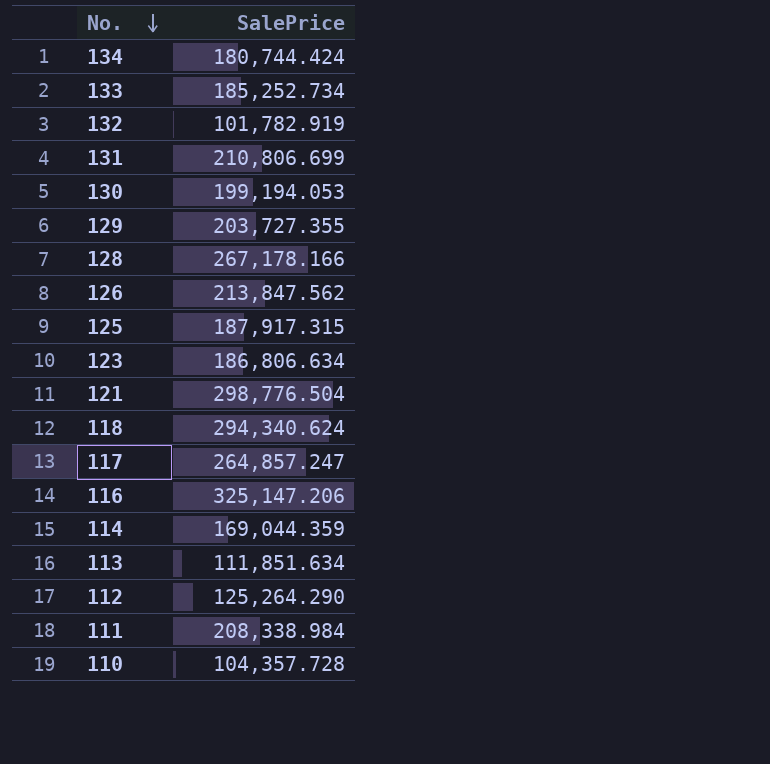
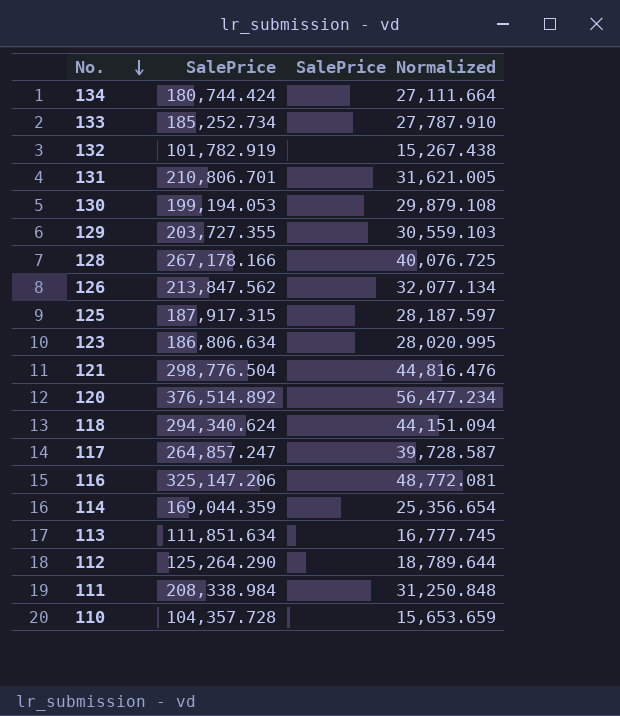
column SalePrice Normalized | formula: none -> [SalePrice] * 0.15
131 | SalePrice: 210,806.699 -> 210,806.701
row 120: none -> 376,514.892 | 56,477.234

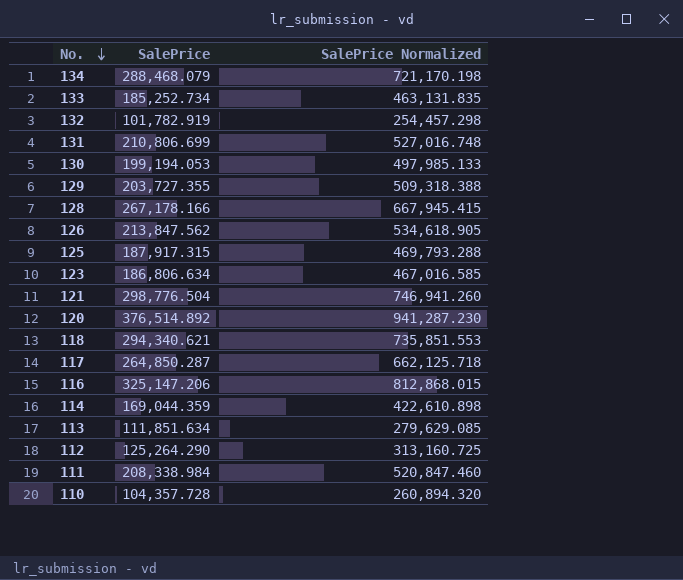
column SalePrice Normalized | formula: [SalePrice] * 0.15 -> [SalePrice] * 2.5
134 | SalePrice: 180,744.424 -> 288,468.079
131 | SalePrice: 210,806.701 -> 210,806.699
118 | SalePrice: 294,340.624 -> 294,340.621
117 | SalePrice: 264,857.247 -> 264,850.287

